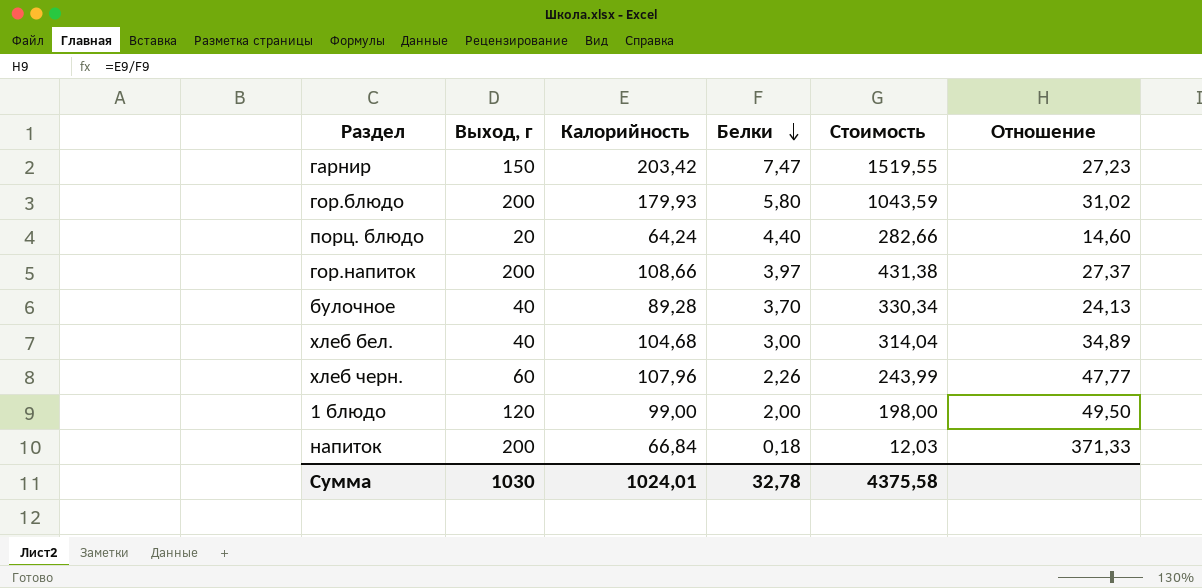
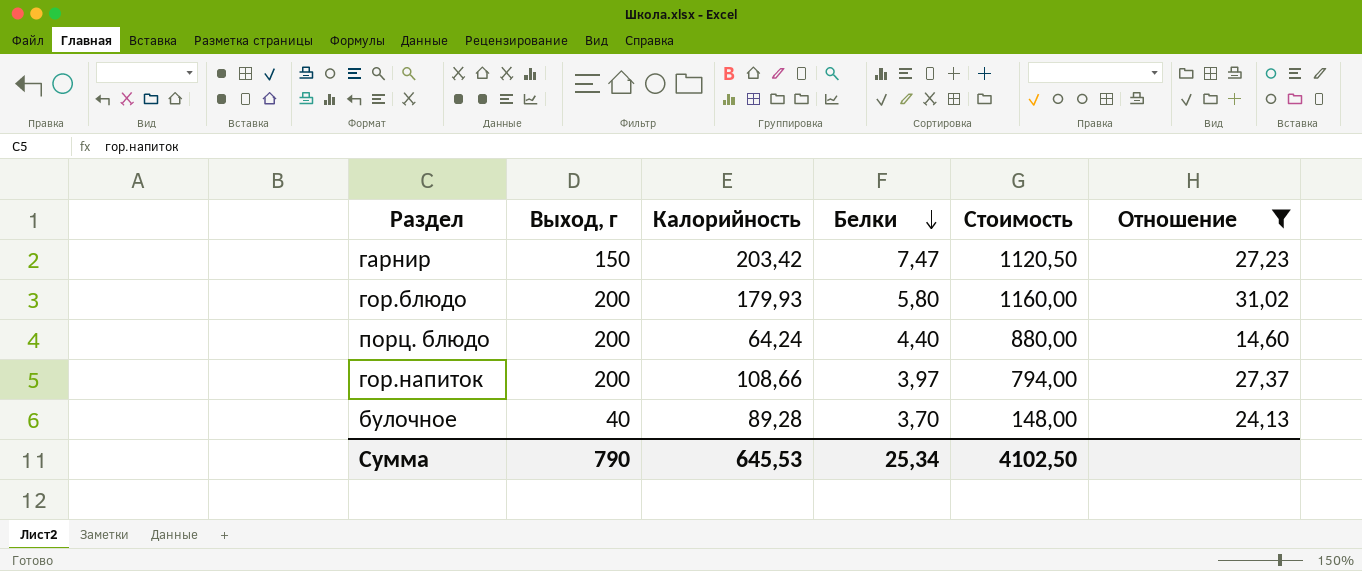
filter: none -> Отношение <= 31,02
column Стоимость | formula: [Калорийность] * [Белки] -> [Выход, г] * [Белки]
порц. блюдо | Выход, г: 20 -> 200
Сумма | Выход, г: 1030 -> 790
Сумма | Калорийность: 1024,01 -> 645,53
Сумма | Белки: 32,78 -> 25,34
Сумма | Стоимость: 4375,58 -> 4102,50

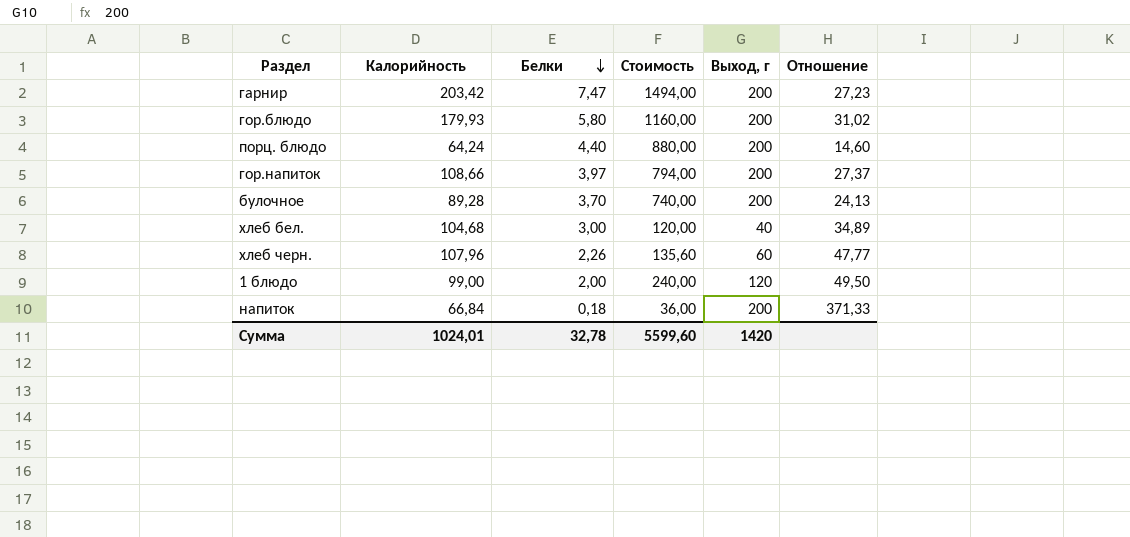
filter: Отношение <= 31,02 -> none
column Выход, г | position: 2 -> 5
гарнир | Стоимость: 1120,50 -> 1494,00
гарнир | Выход, г: 150 -> 200
булочное | Стоимость: 148,00 -> 740,00
булочное | Выход, г: 40 -> 200
Сумма | Калорийность: 645,53 -> 1024,01
Сумма | Белки: 25,34 -> 32,78
Сумма | Стоимость: 4102,50 -> 5599,60
Сумма | Выход, г: 790 -> 1420

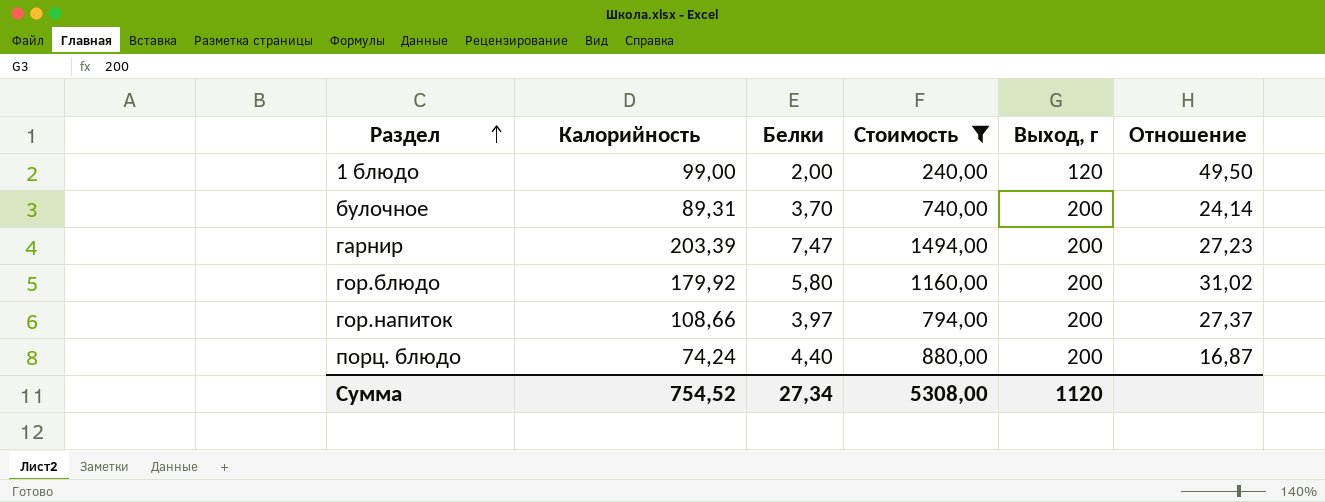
filter: none -> Стоимость >= 240,00
row order: Белки descending -> Раздел ascending
булочное | Калорийность: 89,28 -> 89,31
булочное | Отношение: 24,13 -> 24,14
гарнир | Калорийность: 203,42 -> 203,39
гор.блюдо | Калорийность: 179,93 -> 179,92
порц. блюдо | Калорийность: 64,24 -> 74,24
порц. блюдо | Отношение: 14,60 -> 16,87
Сумма | Калорийность: 1024,01 -> 754,52
Сумма | Белки: 32,78 -> 27,34
Сумма | Стоимость: 5599,60 -> 5308,00
Сумма | Выход, г: 1420 -> 1120

